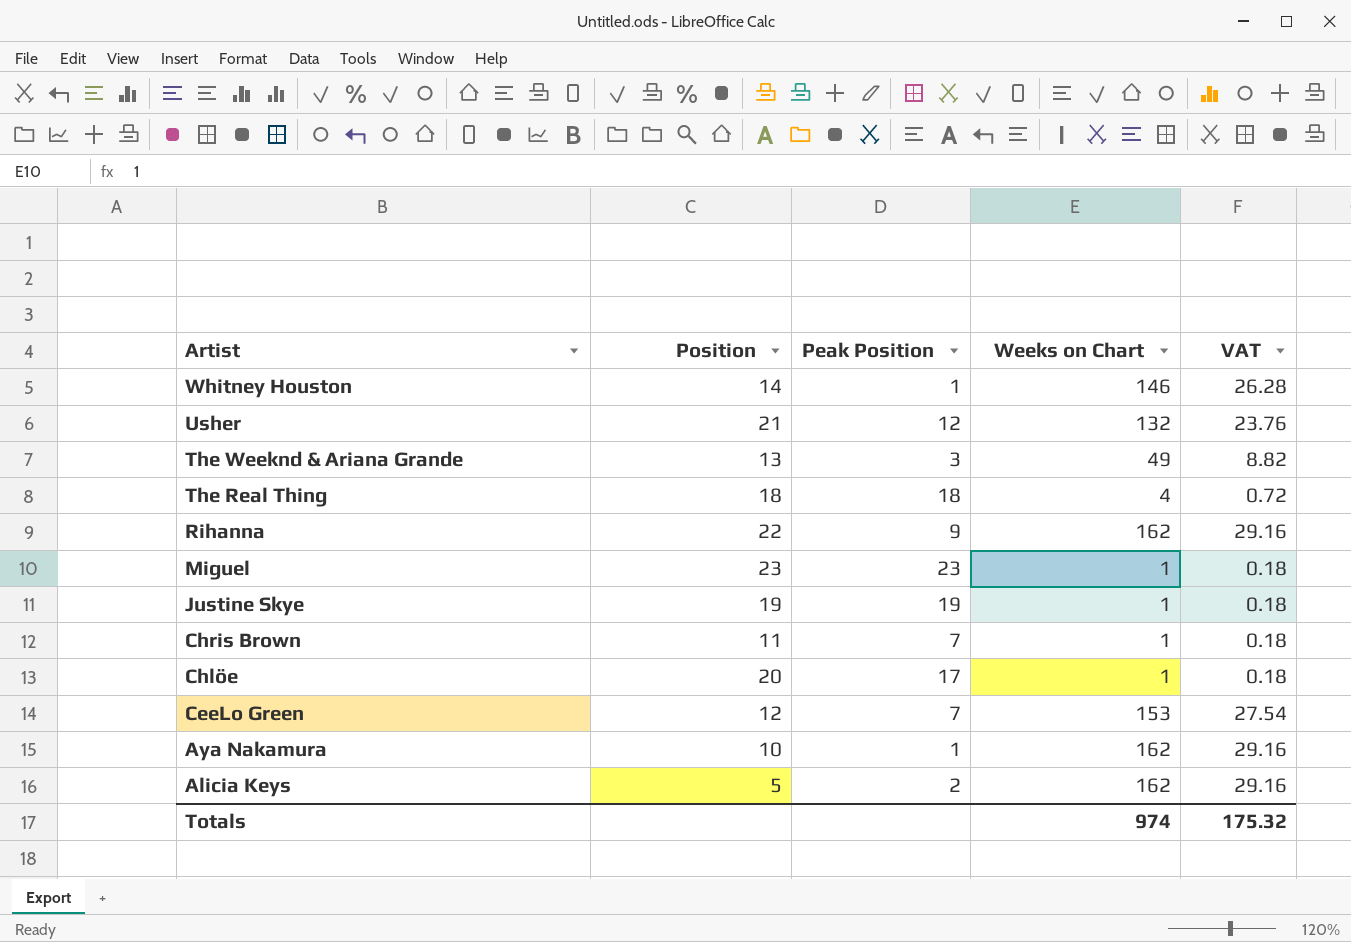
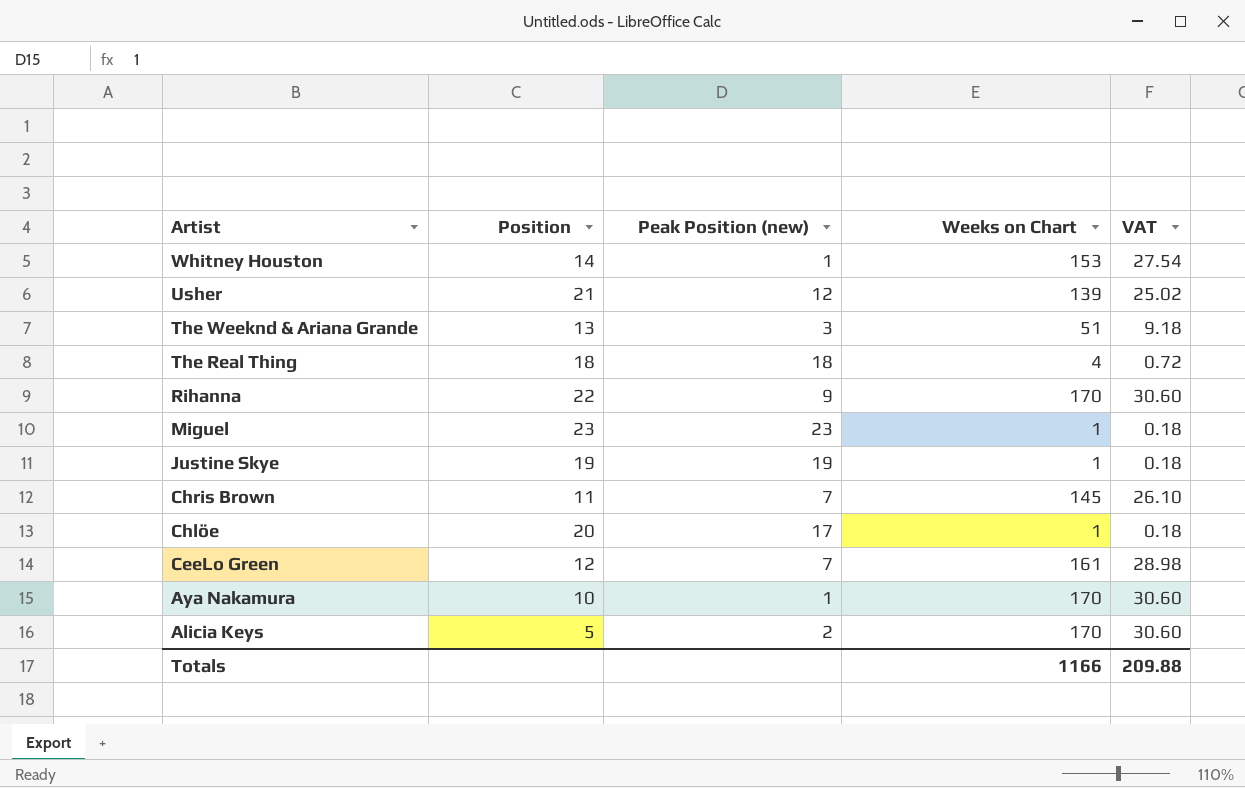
column name: Peak Position -> Peak Position (new)
Whitney Houston | Weeks on Chart: 146 -> 153
Whitney Houston | VAT: 26.28 -> 27.54
Usher | Weeks on Chart: 132 -> 139
Usher | VAT: 23.76 -> 25.02
The Weeknd & Ariana Grande | Weeks on Chart: 49 -> 51
The Weeknd & Ariana Grande | VAT: 8.82 -> 9.18
Rihanna | Weeks on Chart: 162 -> 170
Rihanna | VAT: 29.16 -> 30.60
Chris Brown | Weeks on Chart: 1 -> 145
Chris Brown | VAT: 0.18 -> 26.10
CeeLo Green | Weeks on Chart: 153 -> 161
CeeLo Green | VAT: 27.54 -> 28.98
Aya Nakamura | Weeks on Chart: 162 -> 170
Aya Nakamura | VAT: 29.16 -> 30.60
Alicia Keys | Weeks on Chart: 162 -> 170
Alicia Keys | VAT: 29.16 -> 30.60
Totals | Weeks on Chart: 974 -> 1166
Totals | VAT: 175.32 -> 209.88

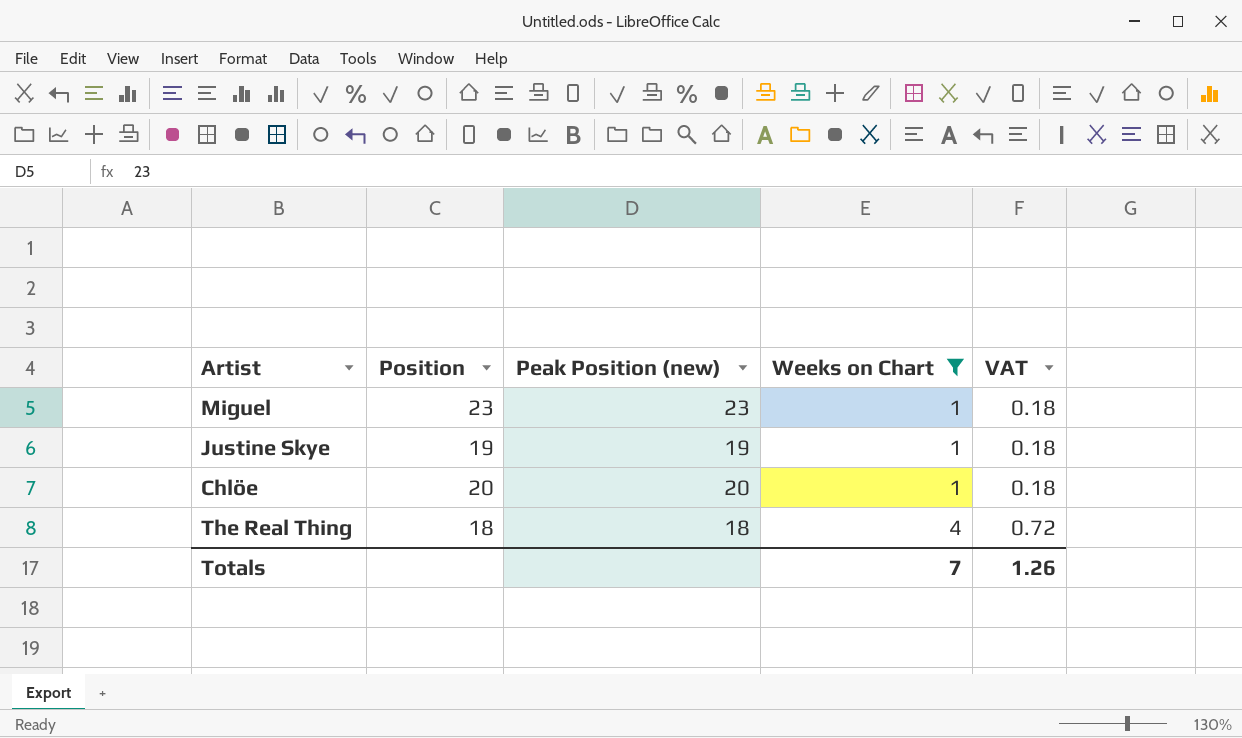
filter: none -> Weeks on Chart <= 4
row order: Artist descending -> Weeks on Chart ascending
Chlöe | Peak Position (new): 17 -> 20
Totals | Weeks on Chart: 1166 -> 7
Totals | VAT: 209.88 -> 1.26

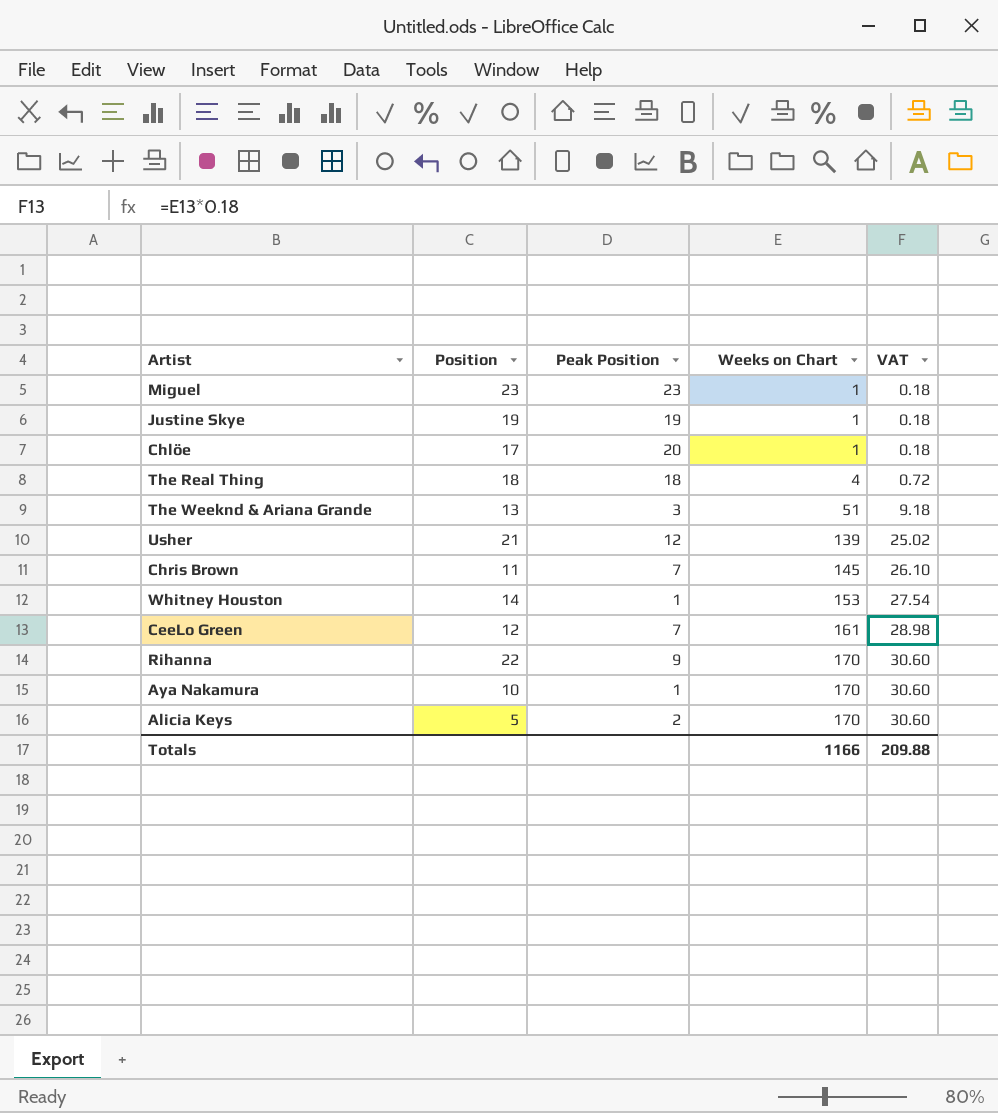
filter: Weeks on Chart <= 4 -> none
column name: Peak Position (new) -> Peak Position
Chlöe | Position: 20 -> 17
Totals | Weeks on Chart: 7 -> 1166
Totals | VAT: 1.26 -> 209.88

